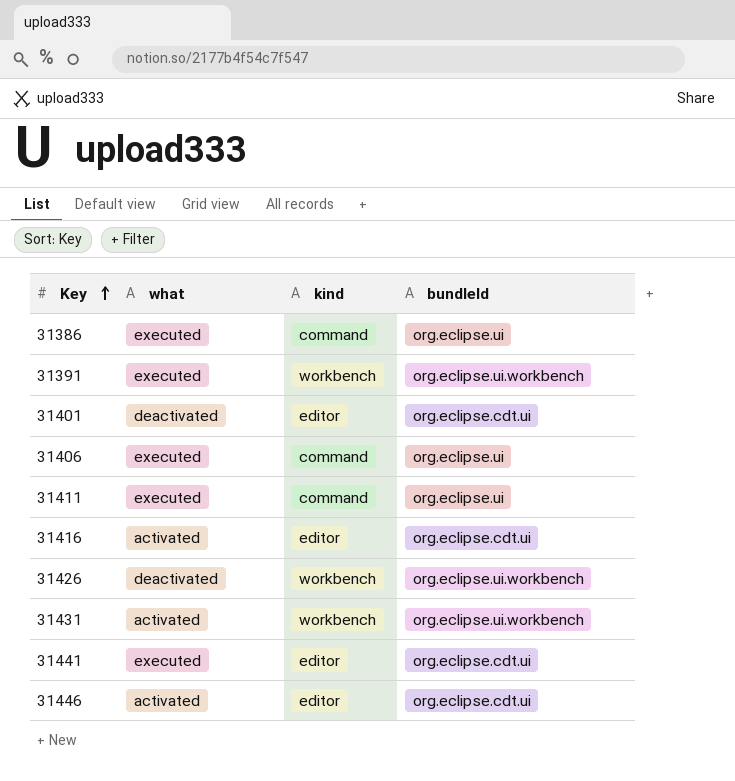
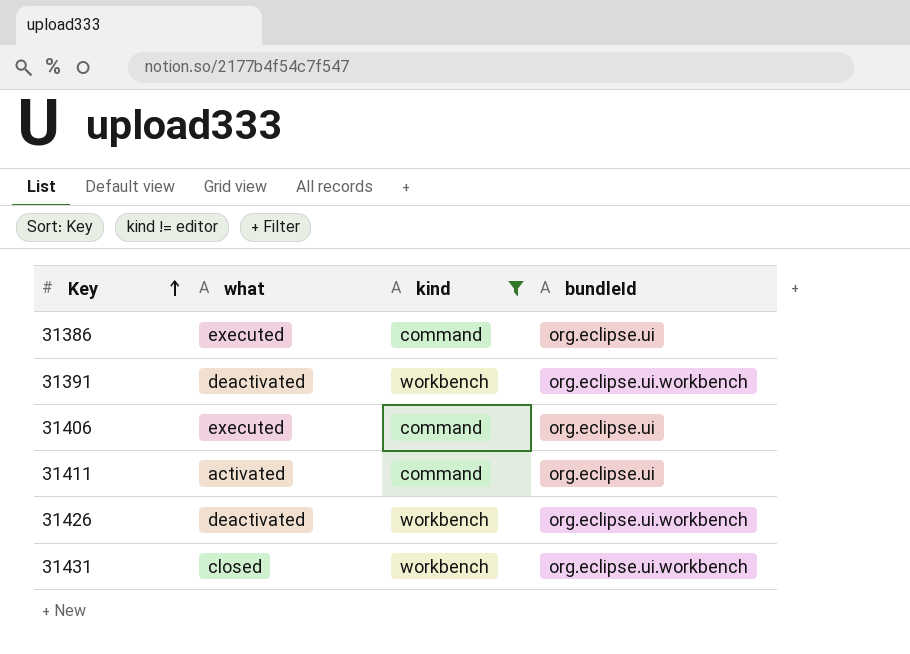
filter: none -> kind != editor
31391 | what: executed -> deactivated
31411 | what: executed -> activated
31431 | what: activated -> closed

